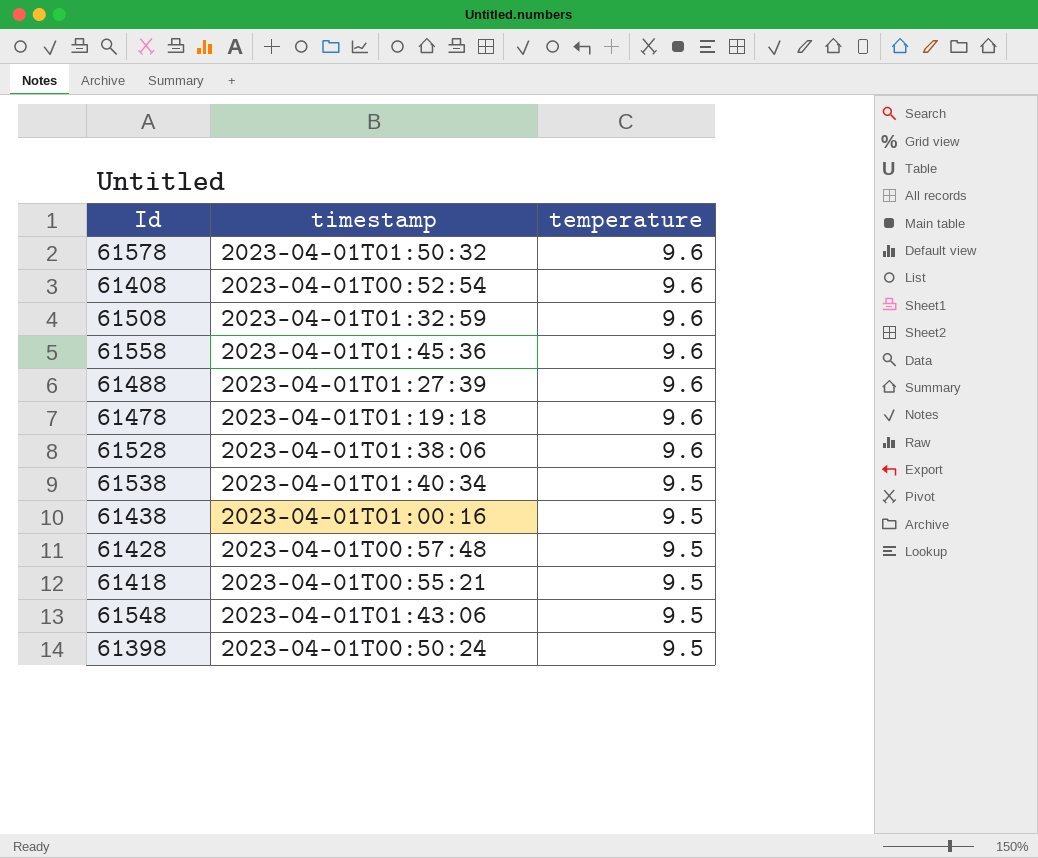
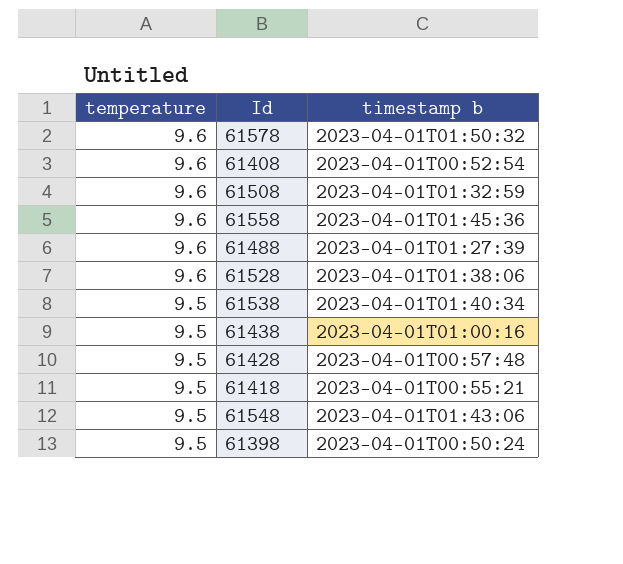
column temperature | position: 3 -> 1
column name: timestamp -> timestamp b
row 61478: 2023-04-01T01:19:18 | 9.6 -> none

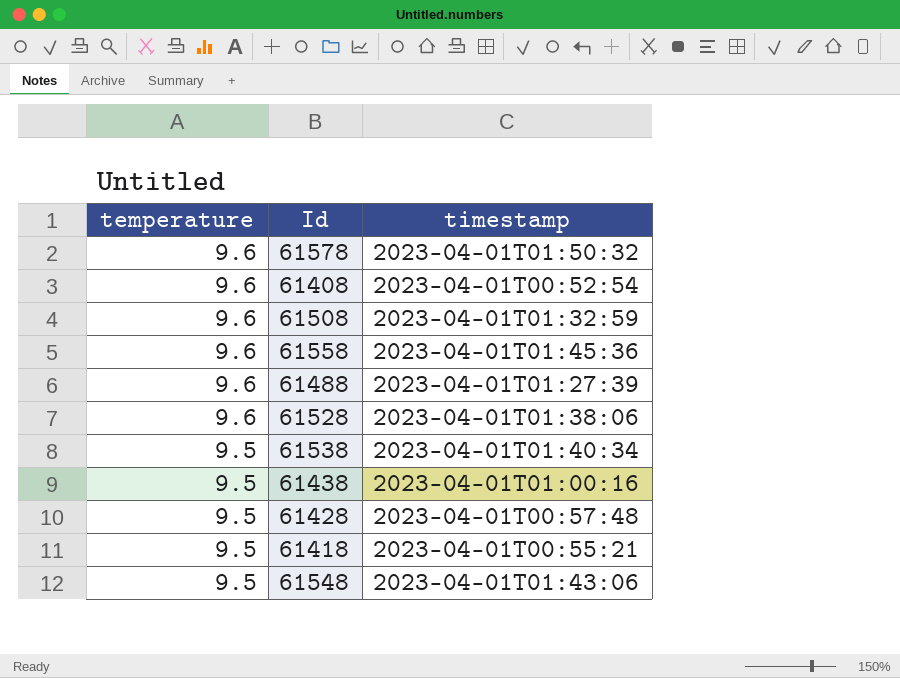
column name: timestamp b -> timestamp
row 61398: 9.5 | 2023-04-01T00:50:24 -> none

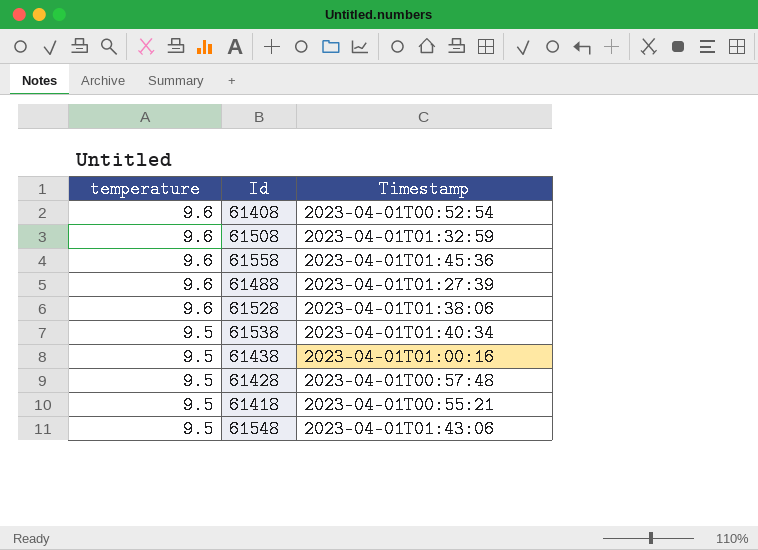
column name: timestamp -> Timestamp
row 61578: 9.6 | 2023-04-01T01:50:32 -> none

